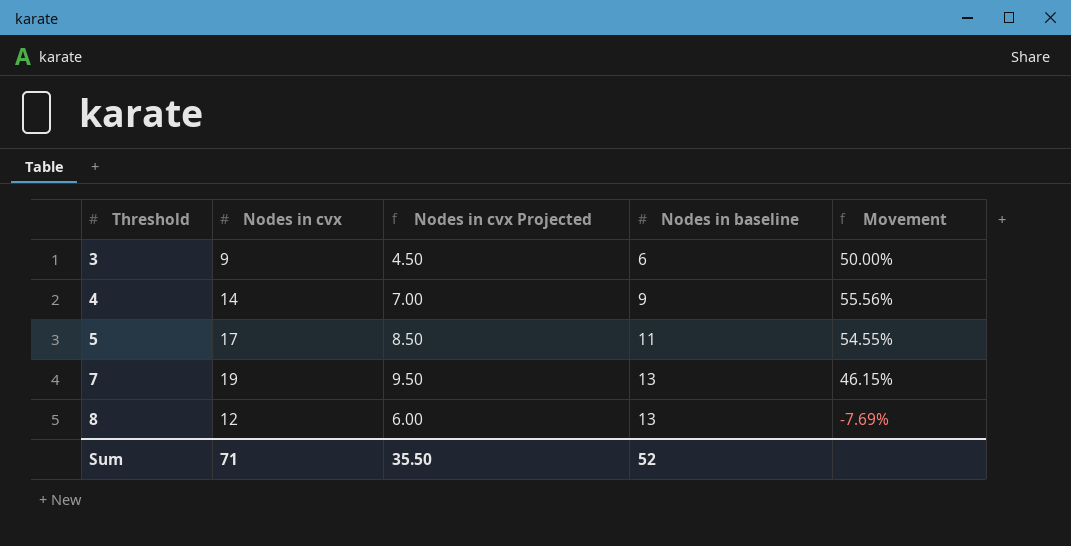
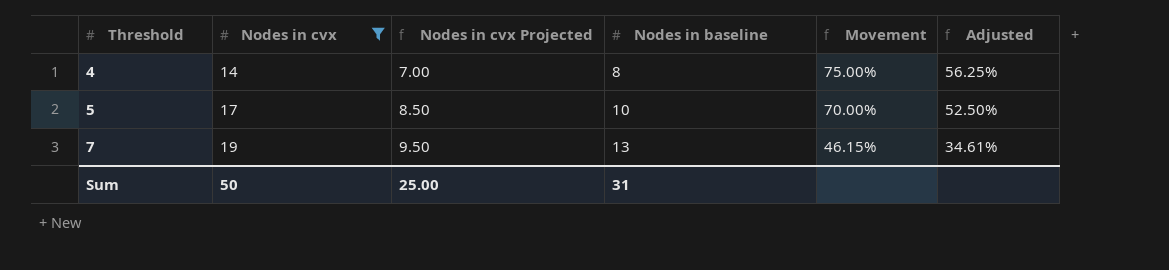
filter: none -> Nodes in cvx >= 14
column Adjusted | formula: none -> [Movement] * 0.75
4 | Nodes in baseline: 9 -> 8
4 | Movement: 55.56% -> 75.00%
5 | Nodes in baseline: 11 -> 10
5 | Movement: 54.55% -> 70.00%
Sum | Nodes in cvx: 71 -> 50
Sum | Nodes in cvx Projected: 35.50 -> 25.00
Sum | Nodes in baseline: 52 -> 31

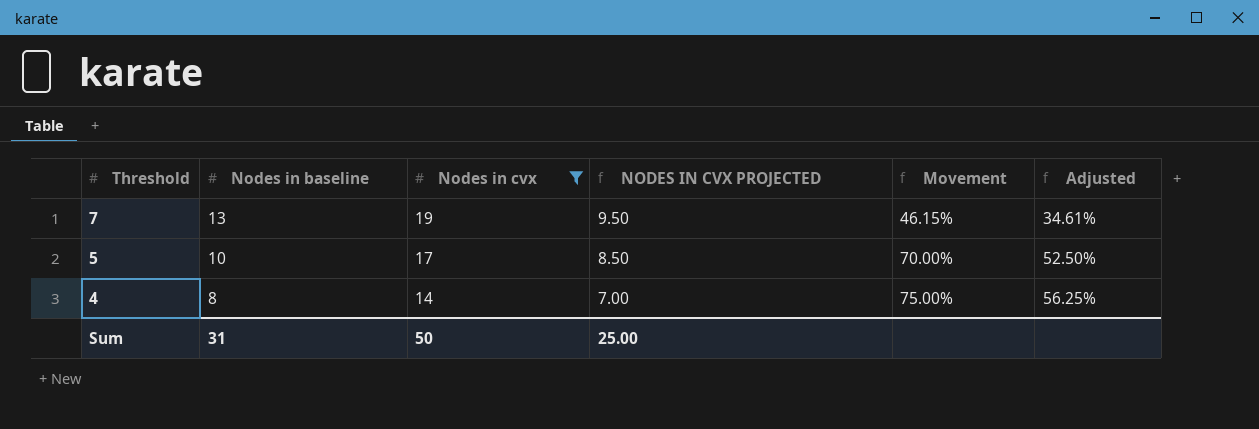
row order: Threshold ascending -> Threshold descending
column Nodes in baseline | position: 4 -> 2
column name: Nodes in cvx Projected -> NODES IN CVX PROJECTED

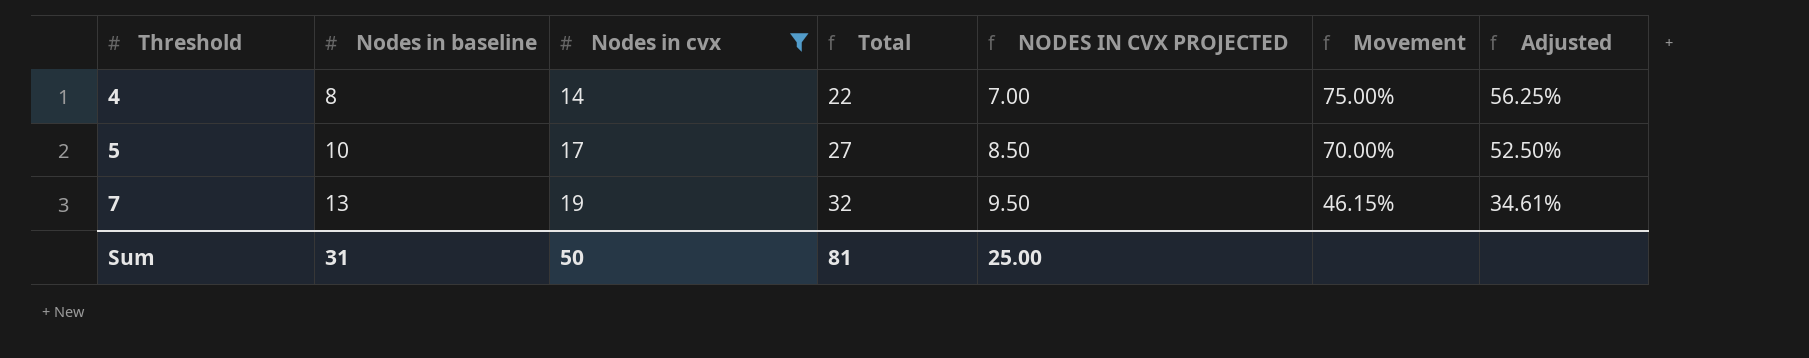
row order: Threshold descending -> Threshold ascending
column Total | formula: none -> [Nodes in baseline] + [Nodes in cvx]

